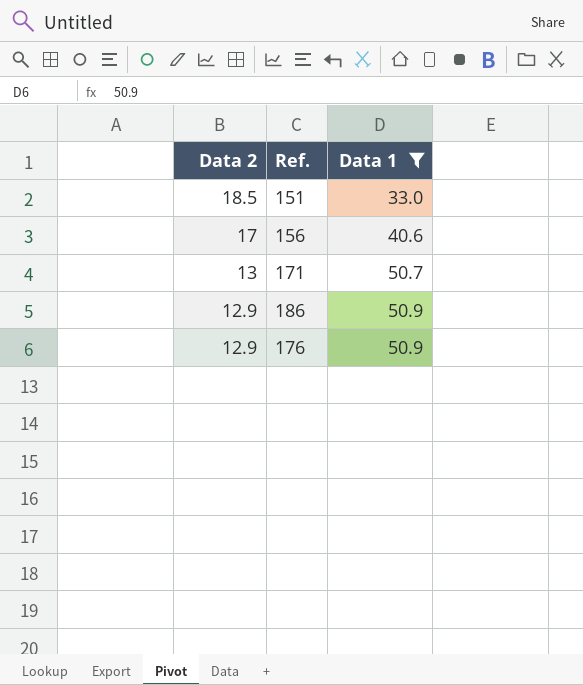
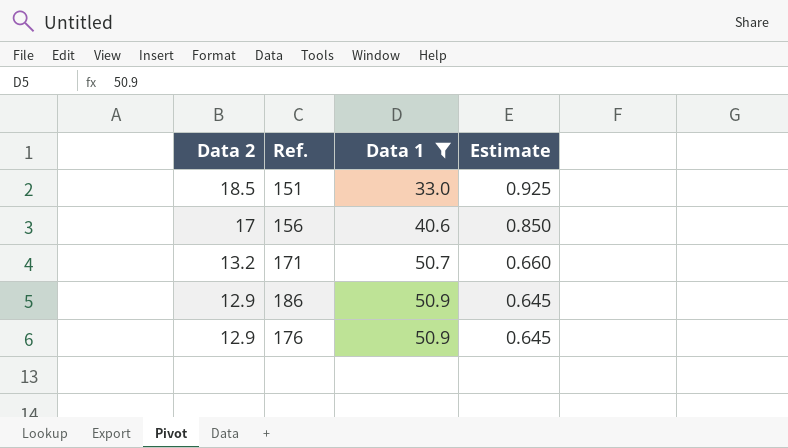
column Estimate | formula: none -> [Data 2] * 0.05
171 | Data 2: 13 -> 13.2

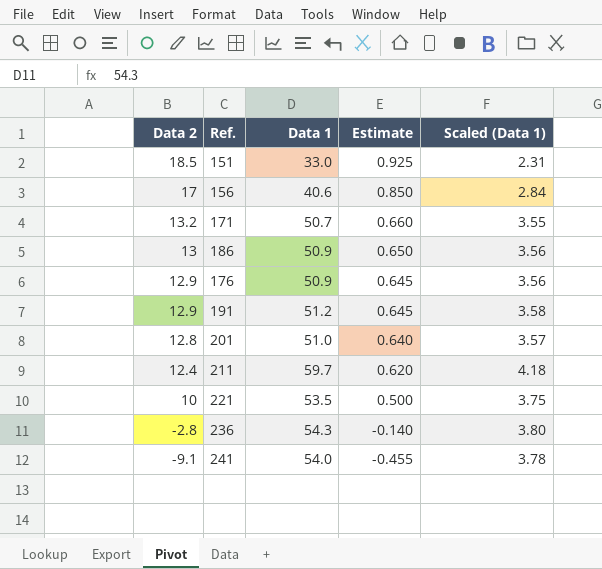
filter: Data 1 <= 50.9 -> none
column Scaled (Data 1) | formula: none -> [Data 1] * 0.07
186 | Data 2: 12.9 -> 13
186 | Estimate: 0.645 -> 0.650

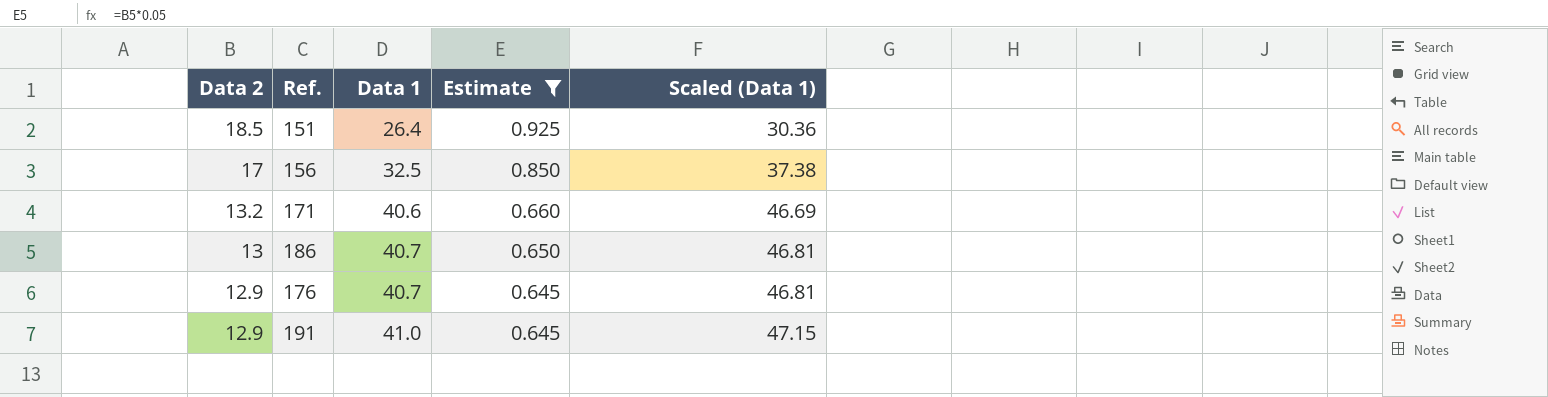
filter: none -> Estimate >= 0.645
column Scaled (Data 1) | formula: [Data 1] * 0.07 -> [Data 1] * 1.15
151 | Data 1: 33.0 -> 26.4
156 | Data 1: 40.6 -> 32.5
171 | Data 1: 50.7 -> 40.6
186 | Data 1: 50.9 -> 40.7
176 | Data 1: 50.9 -> 40.7
191 | Data 1: 51.2 -> 41.0

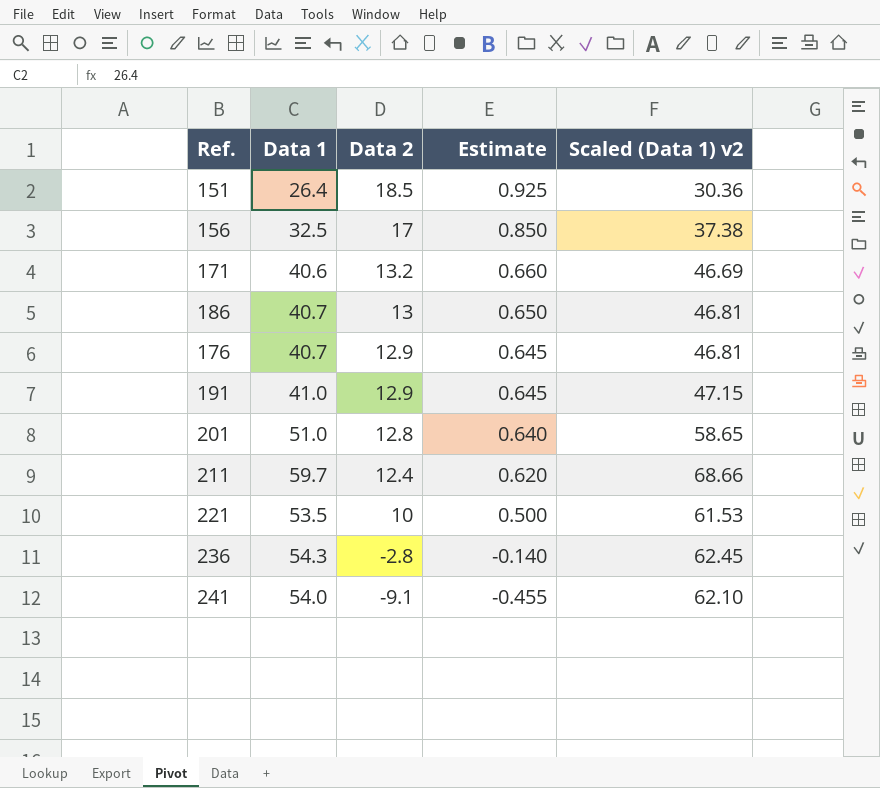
filter: Estimate >= 0.645 -> none
column Data 2 | position: 1 -> 3
column name: Scaled (Data 1) -> Scaled (Data 1) v2

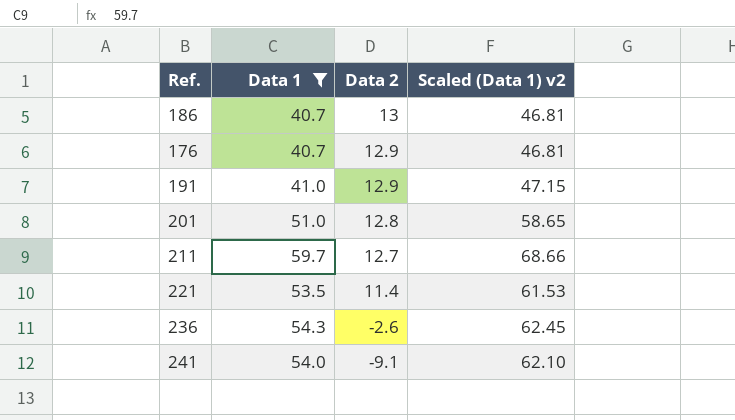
filter: none -> Data 1 >= 40.7
column Estimate | formula: [Data 2] * 0.05 -> none
211 | Data 2: 12.4 -> 12.7
221 | Data 2: 10 -> 11.4
236 | Data 2: -2.8 -> -2.6

